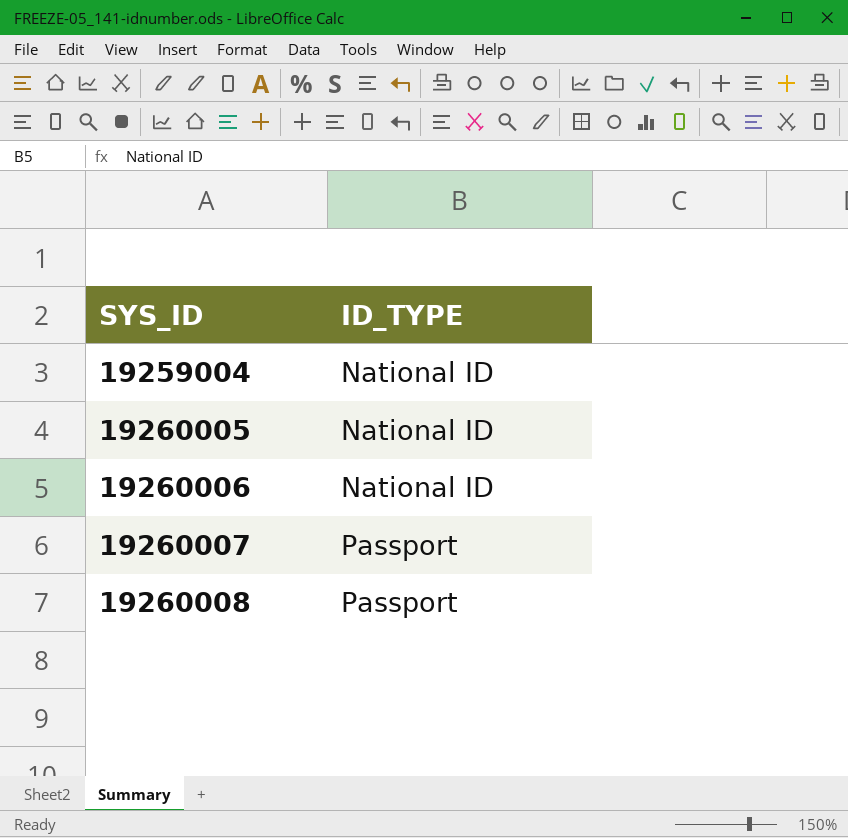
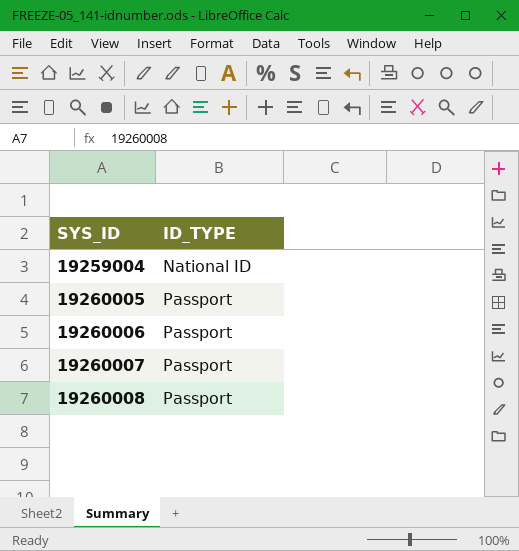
19260005 | ID_TYPE: National ID -> Passport
19260006 | ID_TYPE: National ID -> Passport

